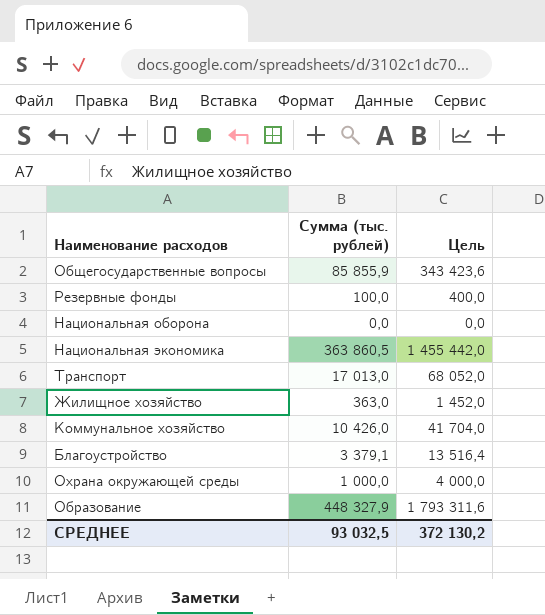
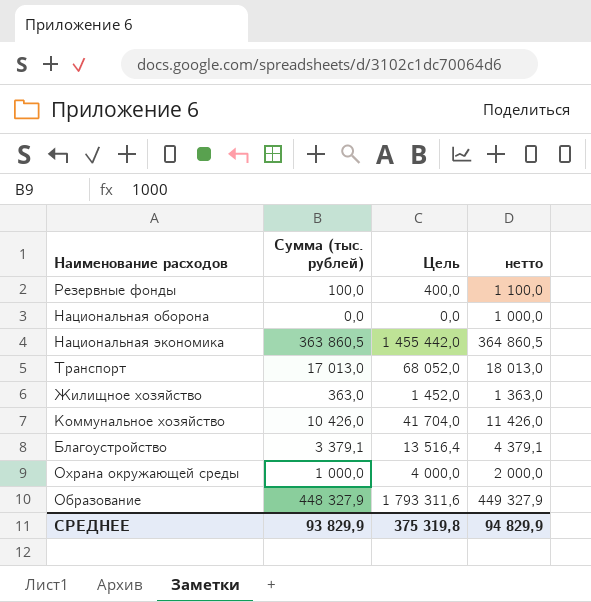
column нетто | formula: none -> [Сумма (тыс. рублей)] + 1000
row Общегосударственные вопросы: 85 855,9 | 343 423,6 -> none
СРЕДНЕЕ | Сумма (тыс. рублей): 93 032,5 -> 93 829,9
СРЕДНЕЕ | Цель: 372 130,2 -> 375 319,8

